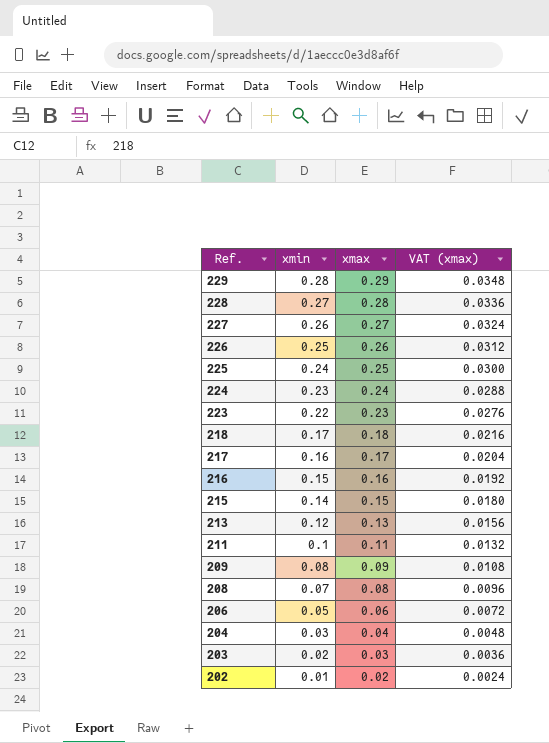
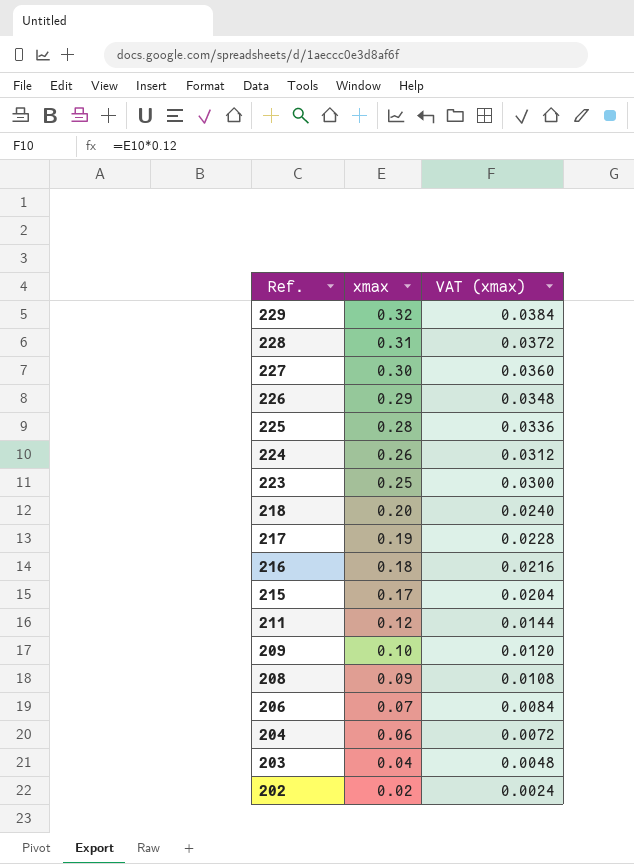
column xmin | position: 2 -> none
row 213: 0.12 | 0.13 | 0.0156 -> none
229 | xmax: 0.29 -> 0.32
229 | VAT (xmax): 0.0348 -> 0.0384
228 | xmax: 0.28 -> 0.31
228 | VAT (xmax): 0.0336 -> 0.0372
227 | xmax: 0.27 -> 0.30
227 | VAT (xmax): 0.0324 -> 0.0360
226 | xmax: 0.26 -> 0.29
226 | VAT (xmax): 0.0312 -> 0.0348
225 | xmax: 0.25 -> 0.28
225 | VAT (xmax): 0.0300 -> 0.0336
224 | xmax: 0.24 -> 0.26
224 | VAT (xmax): 0.0288 -> 0.0312
223 | xmax: 0.23 -> 0.25
223 | VAT (xmax): 0.0276 -> 0.0300
218 | xmax: 0.18 -> 0.20
218 | VAT (xmax): 0.0216 -> 0.0240
217 | xmax: 0.17 -> 0.19
217 | VAT (xmax): 0.0204 -> 0.0228
216 | xmax: 0.16 -> 0.18
216 | VAT (xmax): 0.0192 -> 0.0216
215 | xmax: 0.15 -> 0.17
215 | VAT (xmax): 0.0180 -> 0.0204
211 | xmax: 0.11 -> 0.12
211 | VAT (xmax): 0.0132 -> 0.0144
209 | xmax: 0.09 -> 0.10
209 | VAT (xmax): 0.0108 -> 0.0120
208 | xmax: 0.08 -> 0.09
208 | VAT (xmax): 0.0096 -> 0.0108
206 | xmax: 0.06 -> 0.07
206 | VAT (xmax): 0.0072 -> 0.0084
204 | xmax: 0.04 -> 0.06
204 | VAT (xmax): 0.0048 -> 0.0072
203 | xmax: 0.03 -> 0.04
203 | VAT (xmax): 0.0036 -> 0.0048

